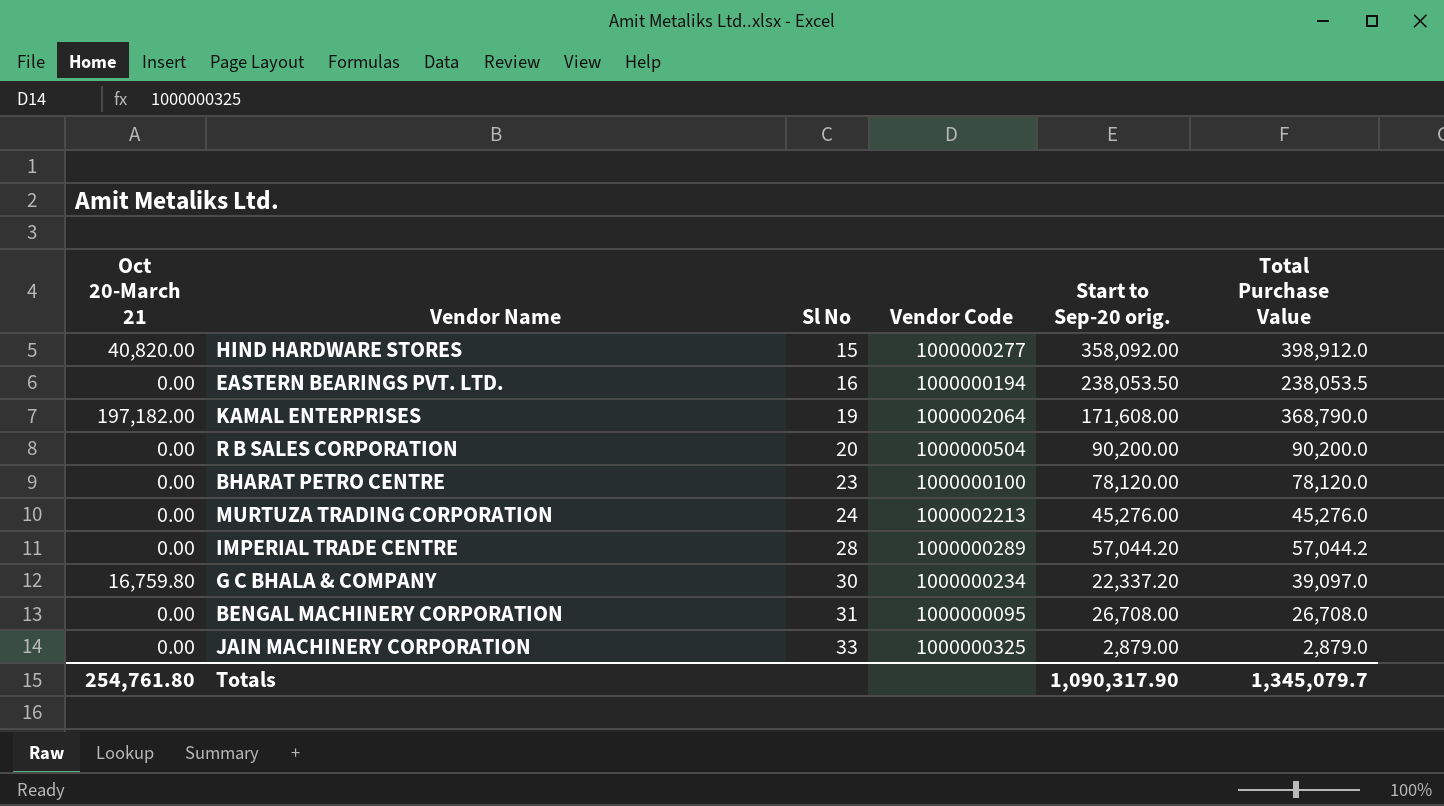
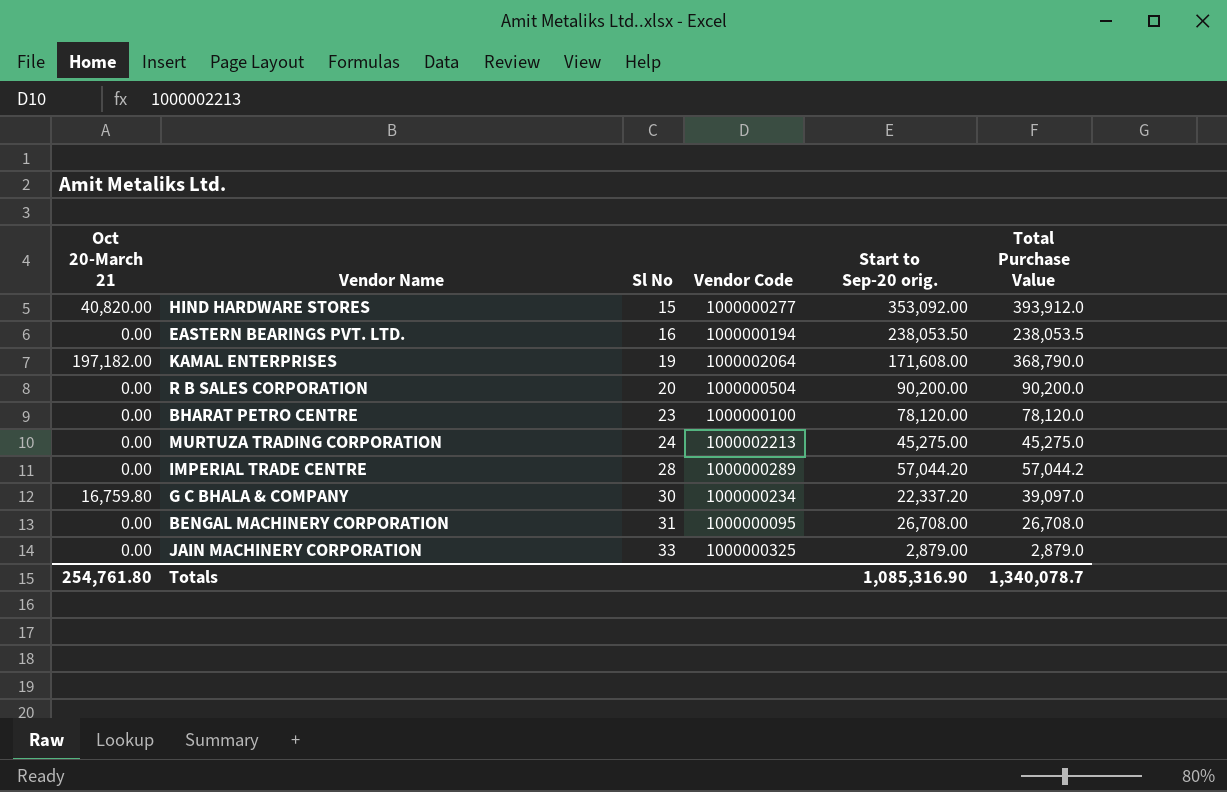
HIND HARDWARE STORES | Start to Sep-20 orig.: 358,092.00 -> 353,092.00
HIND HARDWARE STORES | Total Purchase Value: 398,912.0 -> 393,912.0
MURTUZA TRADING CORPORATION | Start to Sep-20 orig.: 45,276.00 -> 45,275.00
MURTUZA TRADING CORPORATION | Total Purchase Value: 45,276.0 -> 45,275.0
Totals | Start to Sep-20 orig.: 1,090,317.90 -> 1,085,316.90
Totals | Total Purchase Value: 1,345,079.7 -> 1,340,078.7

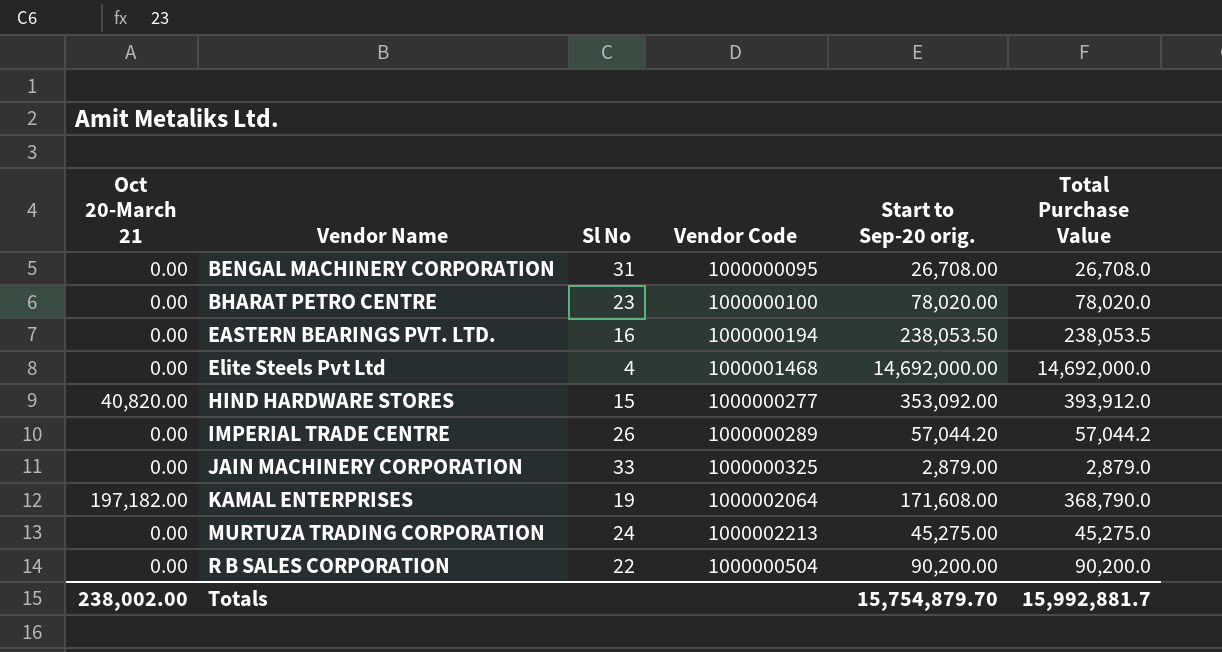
row order: Sl No ascending -> Vendor Name ascending
row G C BHALA & COMPANY: 16,759.80 | 30 | 1000000234 | 22,337.20 | 39,097.0 -> none
BHARAT PETRO CENTRE | Start to Sep-20 orig.: 78,120.00 -> 78,020.00
BHARAT PETRO CENTRE | Total Purchase Value: 78,120.0 -> 78,020.0
row Elite Steels Pvt Ltd: none -> 0.00 | 4 | 1000001468 | 14,692,000.00 | 14,692,000.0
IMPERIAL TRADE CENTRE | Sl No: 28 -> 26
R B SALES CORPORATION | Sl No: 20 -> 22
Totals | Oct 20-March 21: 254,761.80 -> 238,002.00
Totals | Start to Sep-20 orig.: 1,085,316.90 -> 15,754,879.70
Totals | Total Purchase Value: 1,340,078.7 -> 15,992,881.7

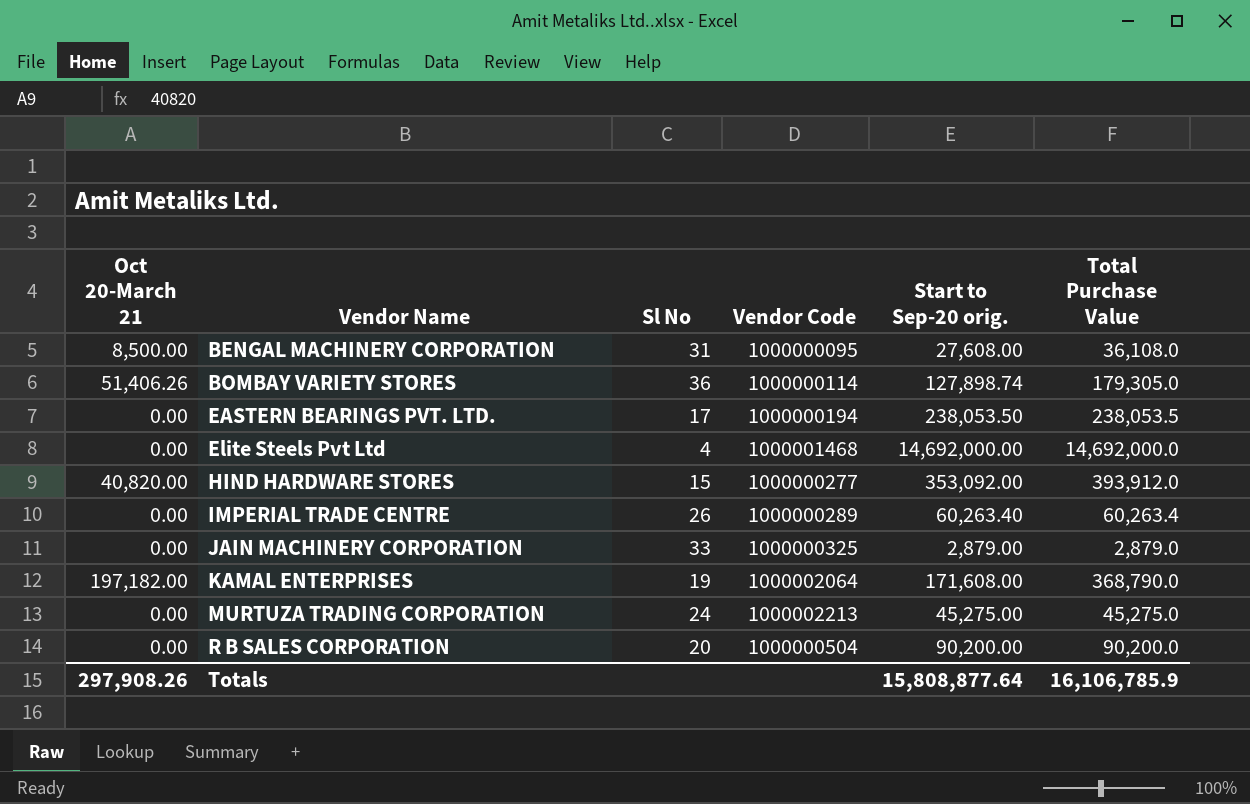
row BHARAT PETRO CENTRE: 0.00 | 23 | 1000000100 | 78,020.00 | 78,020.0 -> none
BENGAL MACHINERY CORPORATION | Oct 20-March 21: 0.00 -> 8,500.00
BENGAL MACHINERY CORPORATION | Start to Sep-20 orig.: 26,708.00 -> 27,608.00
BENGAL MACHINERY CORPORATION | Total Purchase Value: 26,708.0 -> 36,108.0
row BOMBAY VARIETY STORES: none -> 51,406.26 | 36 | 1000000114 | 127,898.74 | 179,305.0
EASTERN BEARINGS PVT. LTD. | Sl No: 16 -> 17
IMPERIAL TRADE CENTRE | Start to Sep-20 orig.: 57,044.20 -> 60,263.40
IMPERIAL TRADE CENTRE | Total Purchase Value: 57,044.2 -> 60,263.4
R B SALES CORPORATION | Sl No: 22 -> 20
Totals | Oct 20-March 21: 238,002.00 -> 297,908.26
Totals | Start to Sep-20 orig.: 15,754,879.70 -> 15,808,877.64
Totals | Total Purchase Value: 15,992,881.7 -> 16,106,785.9

